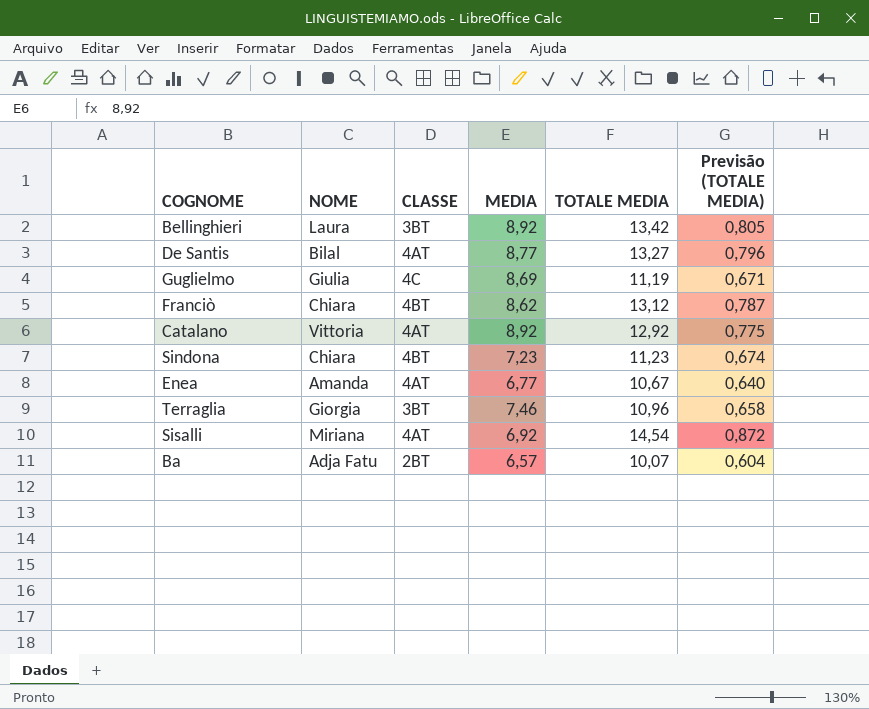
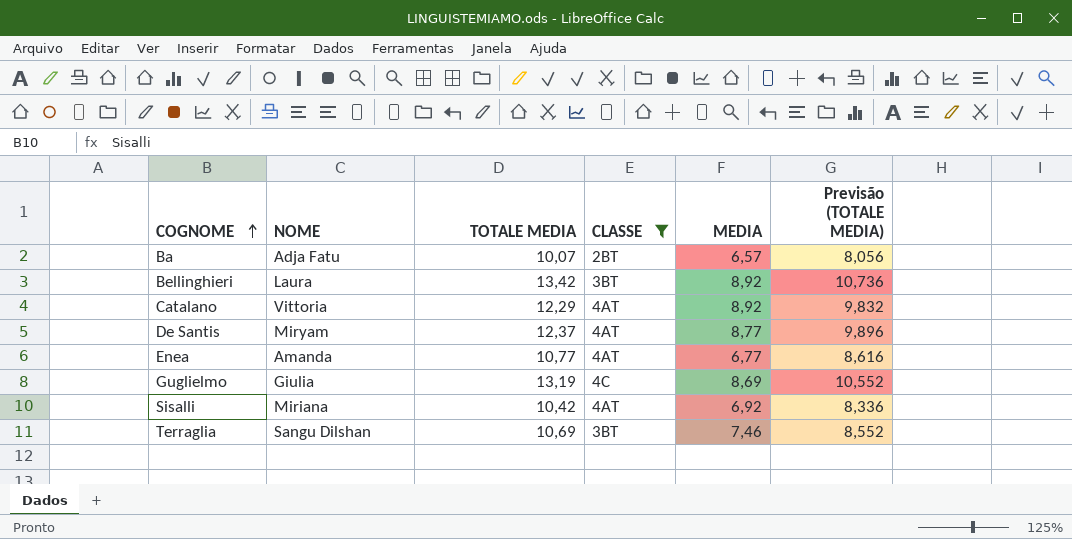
filter: none -> CLASSE != 4BT
row order: none -> COGNOME ascending
column TOTALE MEDIA | position: 5 -> 3
column Previsão (TOTALE MEDIA) | formula: [TOTALE MEDIA] * 0,06 -> [TOTALE MEDIA] * 0,8
Catalano | TOTALE MEDIA: 12,92 -> 12,29
De Santis | NOME: Bilal -> Miryam
De Santis | TOTALE MEDIA: 13,27 -> 12,37
Enea | TOTALE MEDIA: 10,67 -> 10,77
Guglielmo | TOTALE MEDIA: 11,19 -> 13,19
Sisalli | TOTALE MEDIA: 14,54 -> 10,42
Terraglia | NOME: Giorgia -> Sangu Dilshan
Terraglia | TOTALE MEDIA: 10,96 -> 10,69

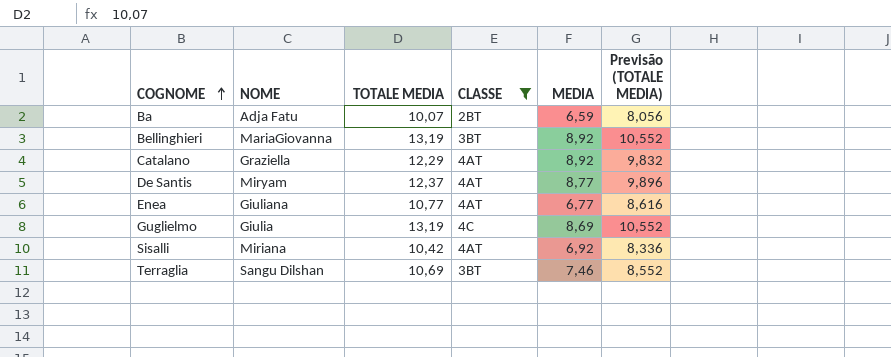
Ba | MEDIA: 6,57 -> 6,59
Bellinghieri | NOME: Laura -> MariaGiovanna
Bellinghieri | TOTALE MEDIA: 13,42 -> 13,19
Bellinghieri | Previsão (TOTALE MEDIA): 10,736 -> 10,552
Catalano | NOME: Vittoria -> Graziella
Enea | NOME: Amanda -> Giuliana

